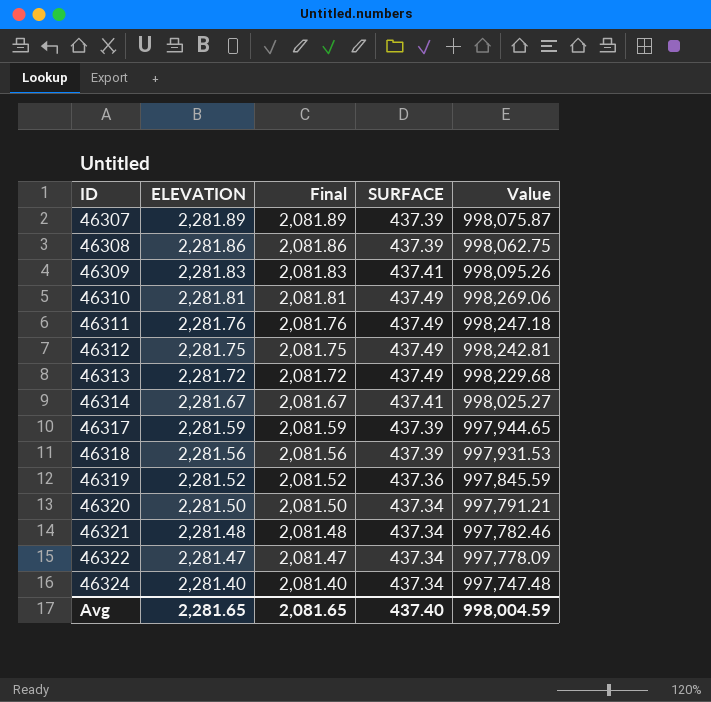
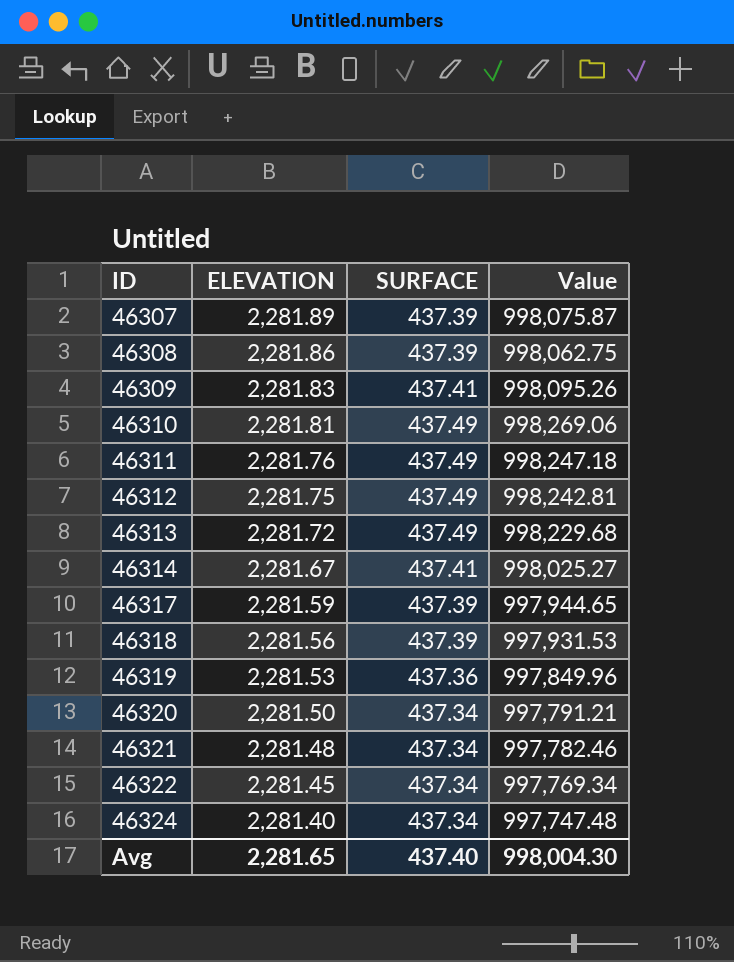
column Final | formula: [ELEVATION] - 200 -> none
46319 | ELEVATION: 2,281.52 -> 2,281.53
46319 | Value: 997,845.59 -> 997,849.96
46322 | ELEVATION: 2,281.47 -> 2,281.45
46322 | Value: 997,778.09 -> 997,769.34
Avg | Value: 998,004.59 -> 998,004.30

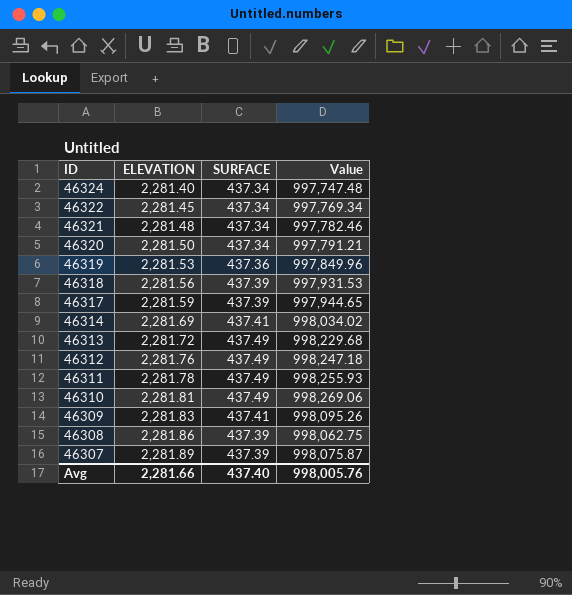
row order: ID ascending -> ID descending
46314 | ELEVATION: 2,281.67 -> 2,281.69
46314 | Value: 998,025.27 -> 998,034.02
46312 | ELEVATION: 2,281.75 -> 2,281.76
46312 | Value: 998,242.81 -> 998,247.18
46311 | ELEVATION: 2,281.76 -> 2,281.78
46311 | Value: 998,247.18 -> 998,255.93
Avg | ELEVATION: 2,281.65 -> 2,281.66
Avg | Value: 998,004.30 -> 998,005.76

